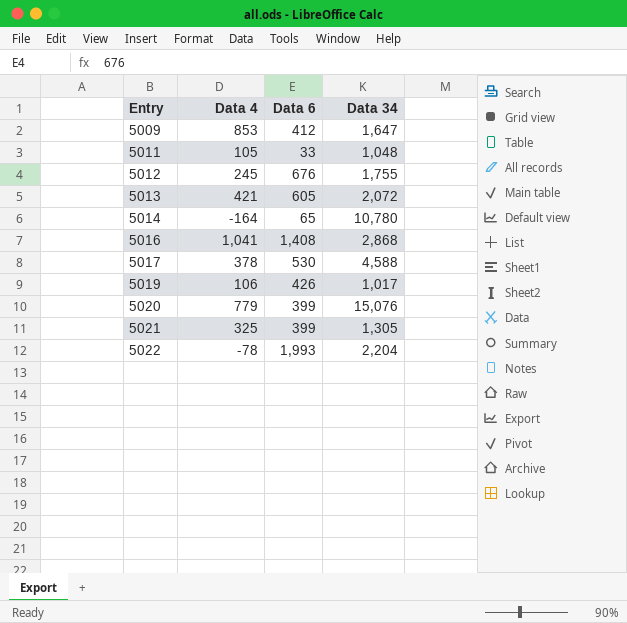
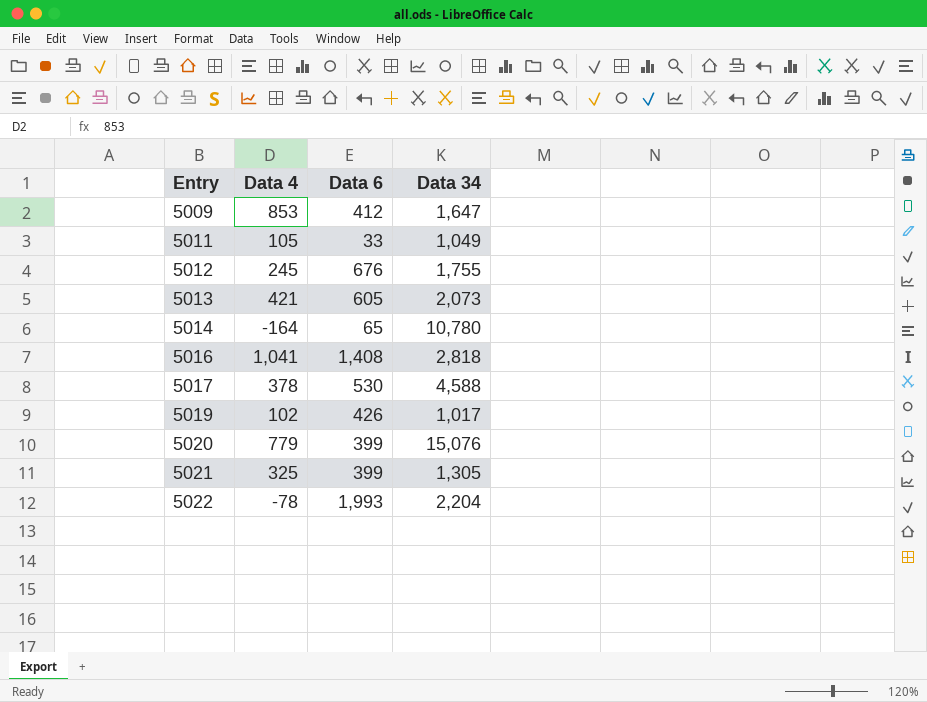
5011 | Data 34: 1,048 -> 1,049
5013 | Data 34: 2,072 -> 2,073
5016 | Data 34: 2,868 -> 2,818
5019 | Data 4: 106 -> 102

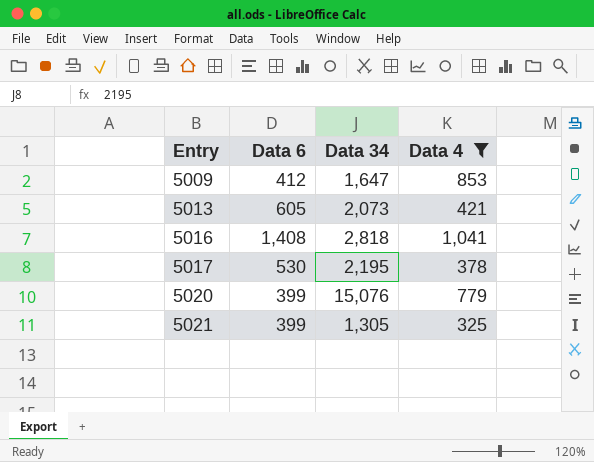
filter: none -> Data 4 >= 325
column Data 4 | position: 2 -> 4
5017 | Data 34: 4,588 -> 2,195

